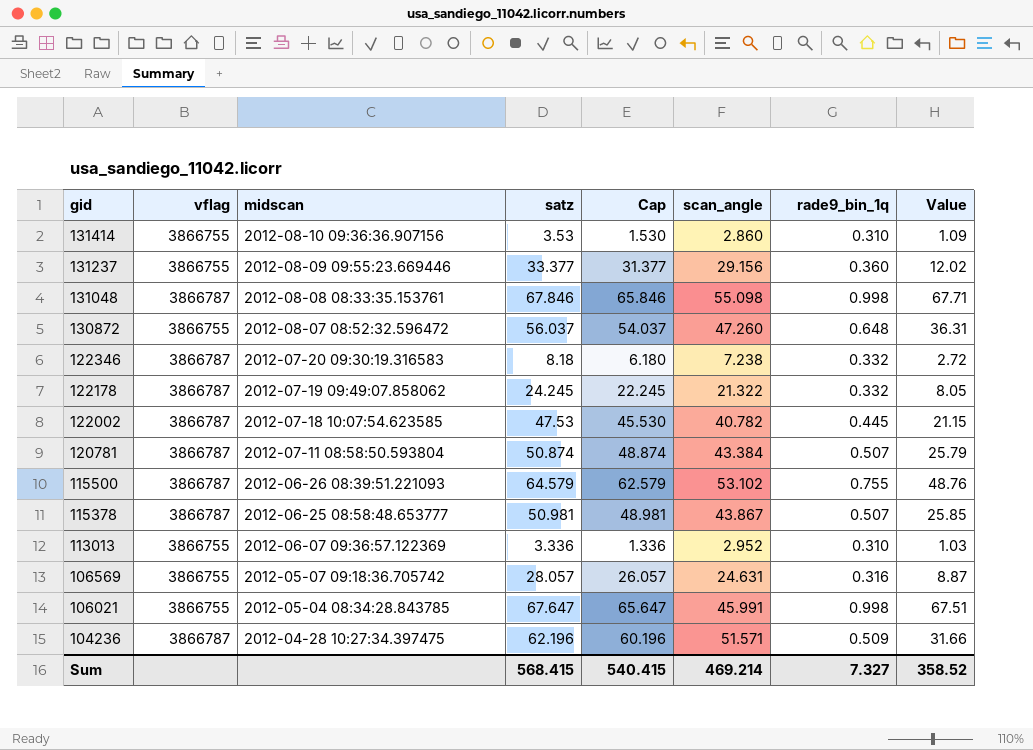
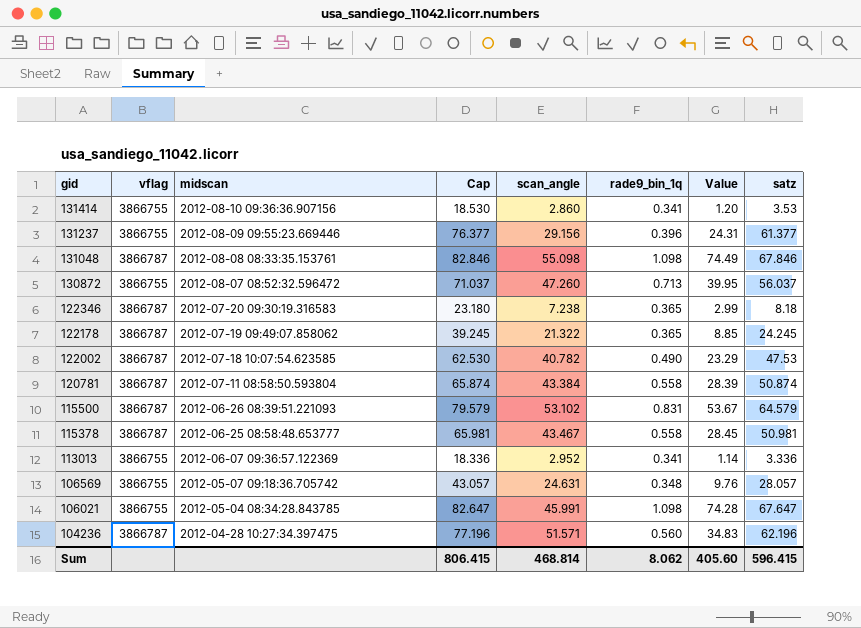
column Cap | formula: [satz] - 2 -> [satz] + 15
column satz | position: 4 -> 8
131414 | rade9_bin_1q: 0.310 -> 0.341
131414 | Value: 1.09 -> 1.20
131237 | rade9_bin_1q: 0.360 -> 0.396
131237 | Value: 12.02 -> 24.31
131237 | satz: 33.377 -> 61.377
131048 | rade9_bin_1q: 0.998 -> 1.098
131048 | Value: 67.71 -> 74.49
130872 | rade9_bin_1q: 0.648 -> 0.713
130872 | Value: 36.31 -> 39.95
122346 | rade9_bin_1q: 0.332 -> 0.365
122346 | Value: 2.72 -> 2.99
122178 | rade9_bin_1q: 0.332 -> 0.365
122178 | Value: 8.05 -> 8.85
122002 | rade9_bin_1q: 0.445 -> 0.490
122002 | Value: 21.15 -> 23.29
120781 | rade9_bin_1q: 0.507 -> 0.558
120781 | Value: 25.79 -> 28.39
115500 | rade9_bin_1q: 0.755 -> 0.831
115500 | Value: 48.76 -> 53.67
115378 | scan_angle: 43.867 -> 43.467
115378 | rade9_bin_1q: 0.507 -> 0.558
115378 | Value: 25.85 -> 28.45
113013 | rade9_bin_1q: 0.310 -> 0.341
113013 | Value: 1.03 -> 1.14
106569 | rade9_bin_1q: 0.316 -> 0.348
106569 | Value: 8.87 -> 9.76
106021 | rade9_bin_1q: 0.998 -> 1.098
106021 | Value: 67.51 -> 74.28
104236 | rade9_bin_1q: 0.509 -> 0.560
104236 | Value: 31.66 -> 34.83
Sum | Cap: 540.415 -> 806.415
Sum | scan_angle: 469.214 -> 468.814
Sum | rade9_bin_1q: 7.327 -> 8.062
Sum | Value: 358.52 -> 405.60
Sum | satz: 568.415 -> 596.415

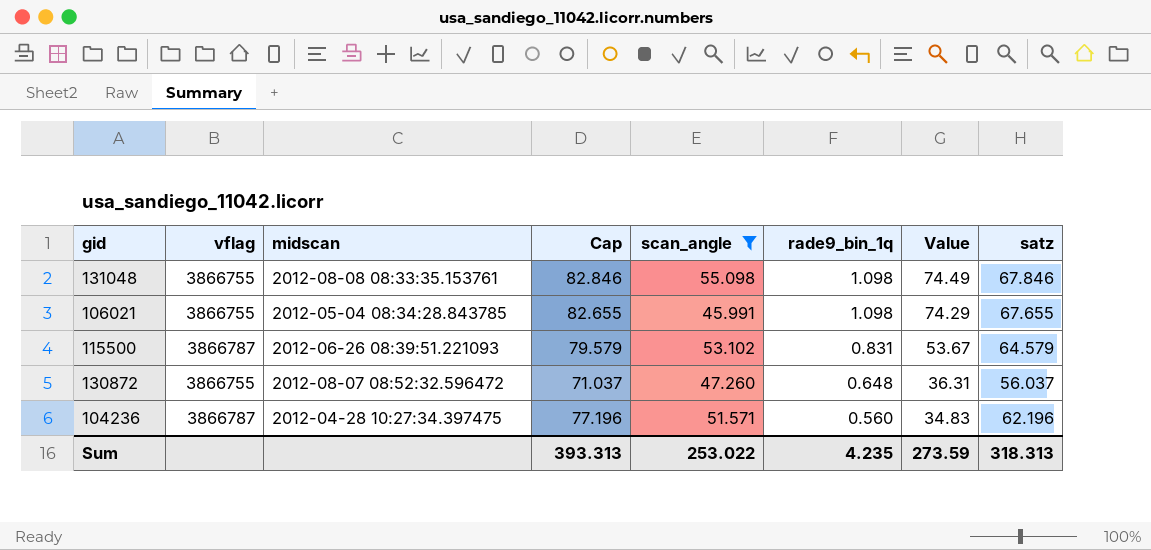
filter: none -> scan_angle >= 45.991
row order: gid descending -> rade9_bin_1q descending
131048 | vflag: 3866787 -> 3866755
106021 | Cap: 82.647 -> 82.655
106021 | Value: 74.28 -> 74.29
106021 | satz: 67.647 -> 67.655
130872 | rade9_bin_1q: 0.713 -> 0.648
130872 | Value: 39.95 -> 36.31
Sum | Cap: 806.415 -> 393.313
Sum | scan_angle: 468.814 -> 253.022
Sum | rade9_bin_1q: 8.062 -> 4.235
Sum | Value: 405.60 -> 273.59
Sum | satz: 596.415 -> 318.313

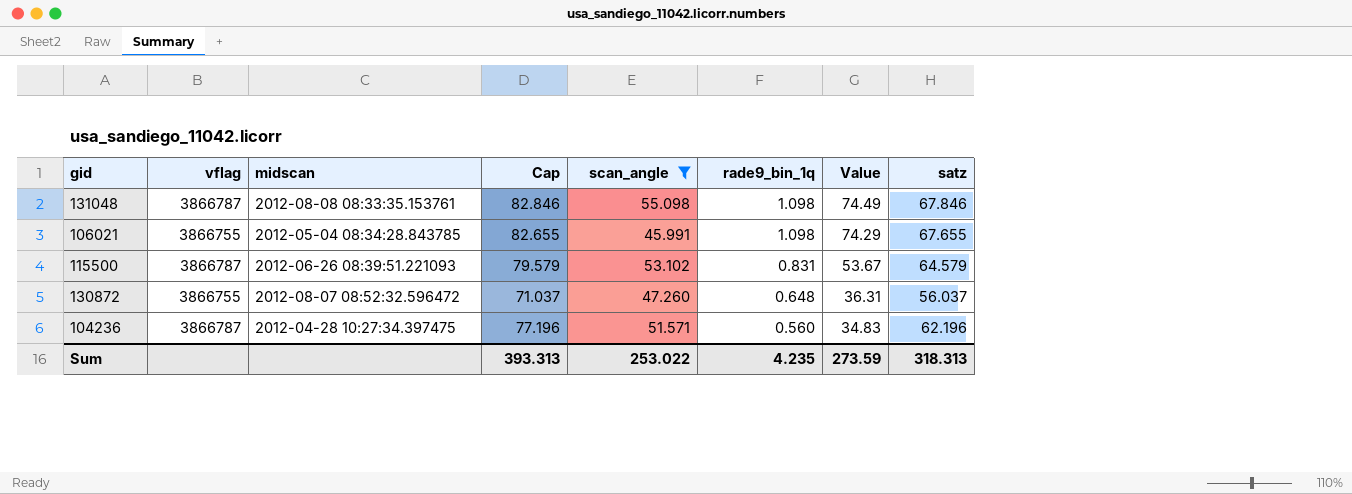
131048 | vflag: 3866755 -> 3866787

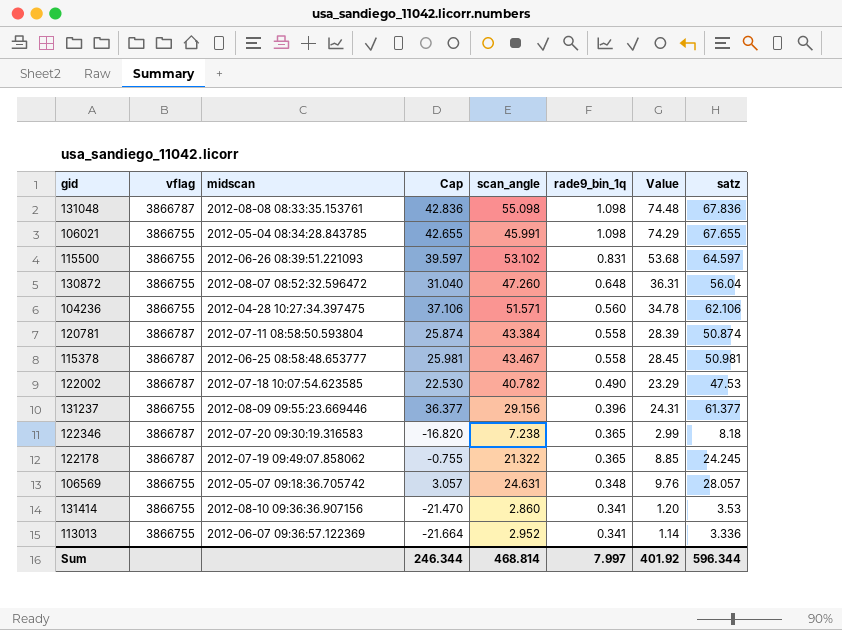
filter: scan_angle >= 45.991 -> none
column Cap | formula: [satz] + 15 -> [satz] - 25
131048 | Value: 74.49 -> 74.48
131048 | satz: 67.846 -> 67.836
115500 | vflag: 3866787 -> 3866755
115500 | Value: 53.67 -> 53.68
115500 | satz: 64.579 -> 64.597
130872 | satz: 56.037 -> 56.04
104236 | vflag: 3866787 -> 3866755
104236 | Value: 34.83 -> 34.78
104236 | satz: 62.196 -> 62.106
Sum | Cap: 393.313 -> 246.344
Sum | scan_angle: 253.022 -> 468.814
Sum | rade9_bin_1q: 4.235 -> 7.997
Sum | Value: 273.59 -> 401.92
Sum | satz: 318.313 -> 596.344

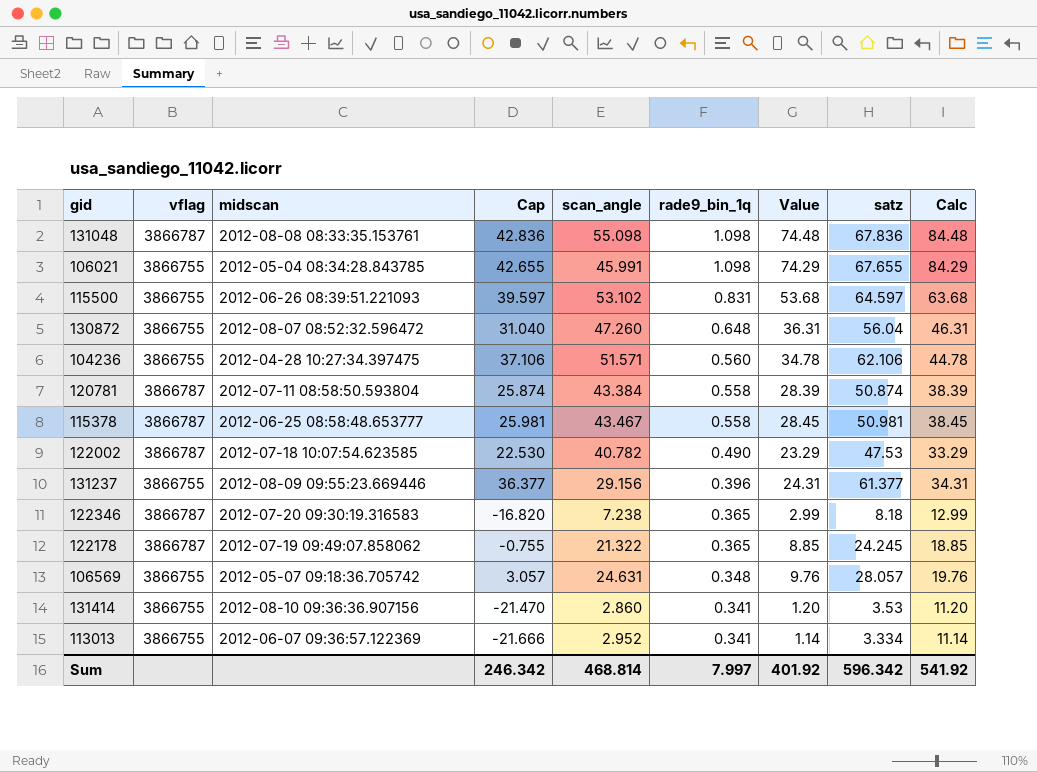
column Calc | formula: none -> [Value] + 10
113013 | Cap: -21.664 -> -21.666
113013 | satz: 3.336 -> 3.334
Sum | Cap: 246.344 -> 246.342
Sum | satz: 596.344 -> 596.342

